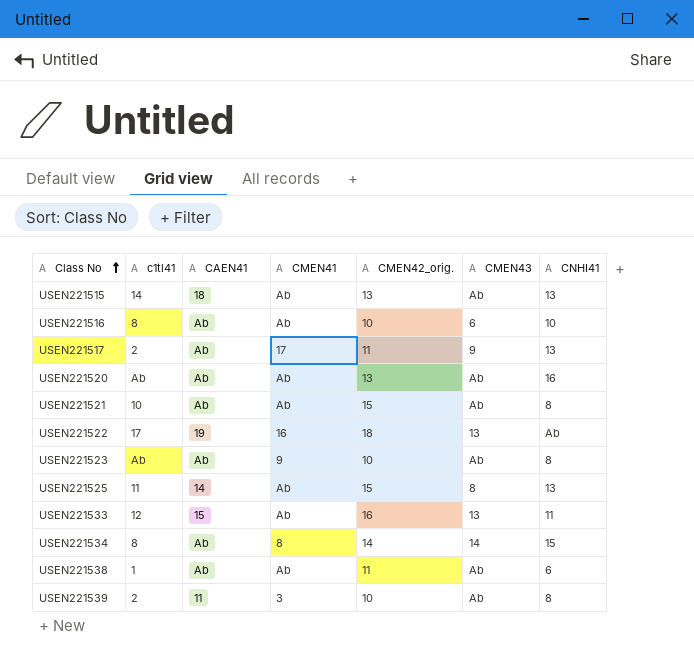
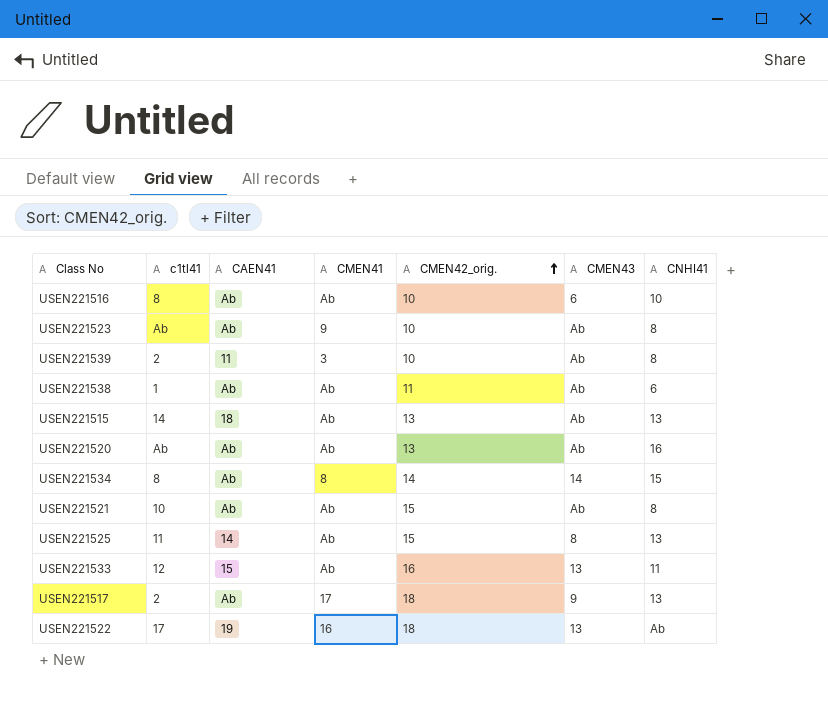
row order: Class No ascending -> CMEN42_orig. ascending
USEN221517 | CMEN42_orig.: 11 -> 18

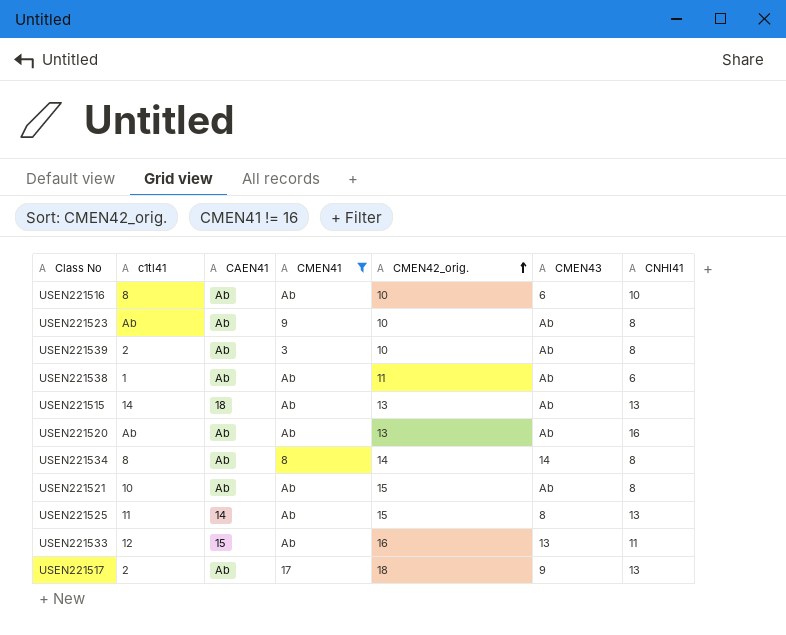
filter: none -> CMEN41 != 16
USEN221539 | CAEN41: 11 -> Ab
USEN221534 | CNHI41: 15 -> 8

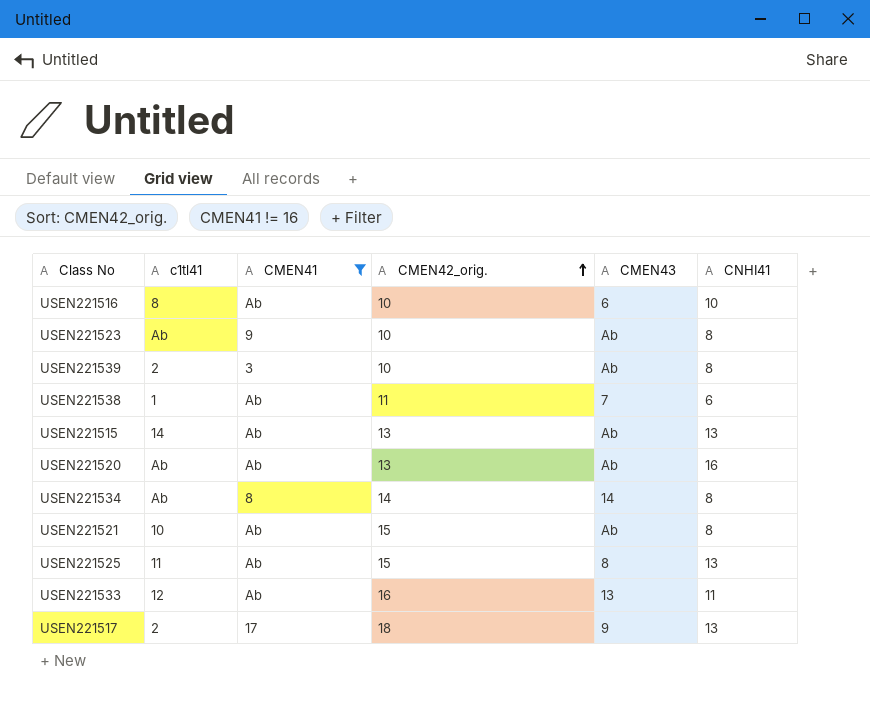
column CAEN41 | position: 3 -> none
USEN221538 | CMEN43: Ab -> 7
USEN221534 | c1tl41: 8 -> Ab

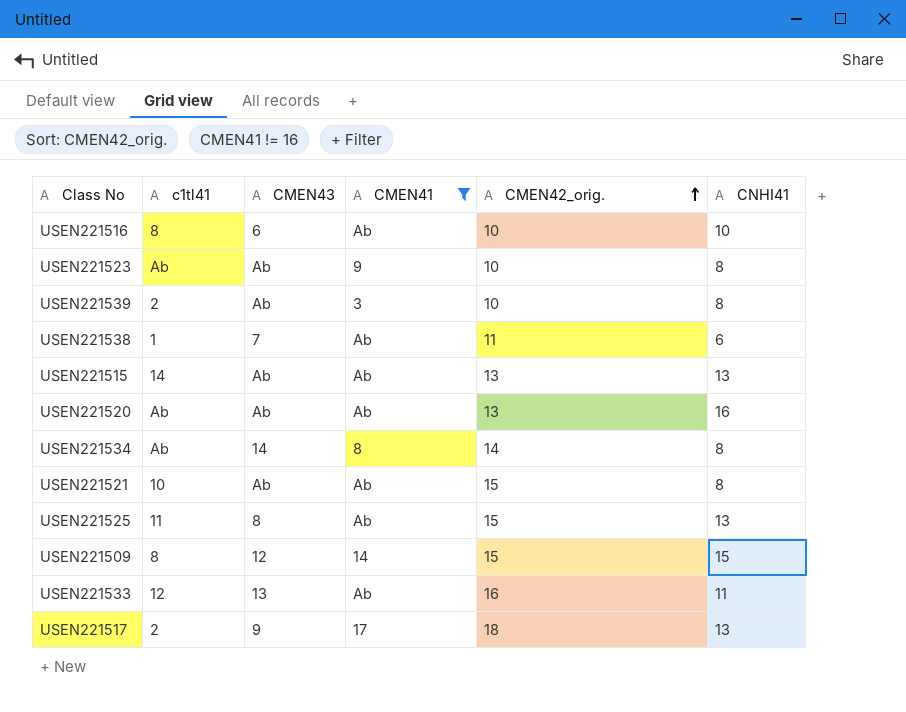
column CMEN43 | position: 5 -> 3
row USEN221509: none -> 8 | 12 | 14 | 15 | 15

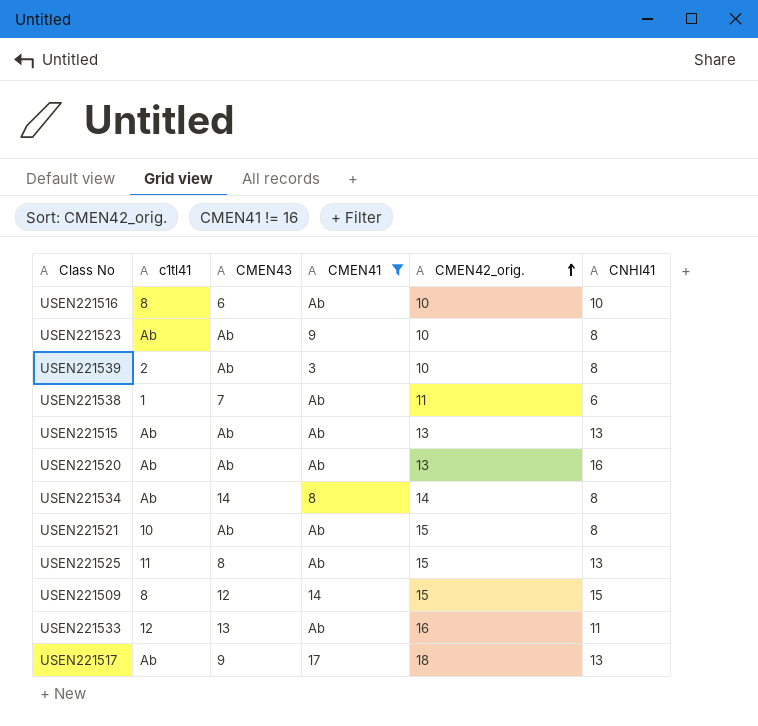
USEN221515 | c1tl41: 14 -> Ab
USEN221517 | c1tl41: 2 -> Ab

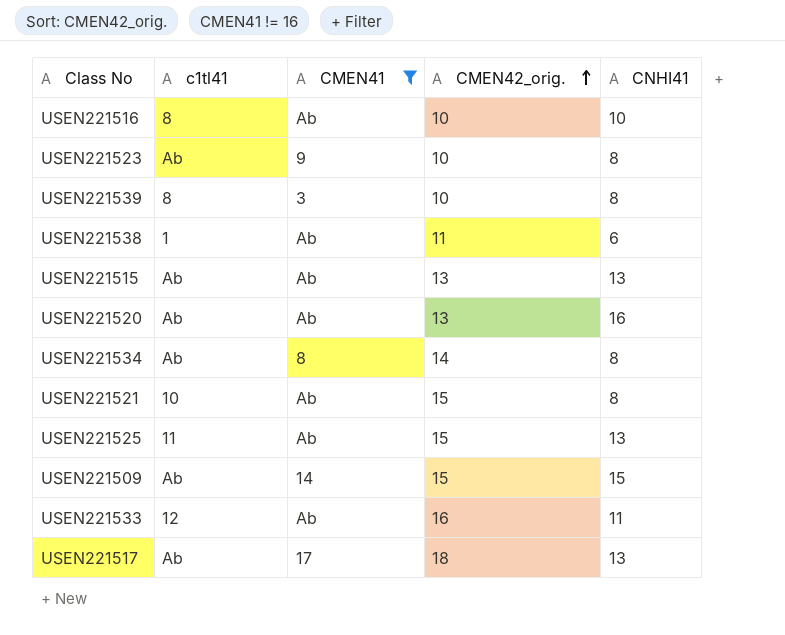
column CMEN43 | position: 3 -> none
USEN221539 | c1tl41: 2 -> 8
USEN221509 | c1tl41: 8 -> Ab

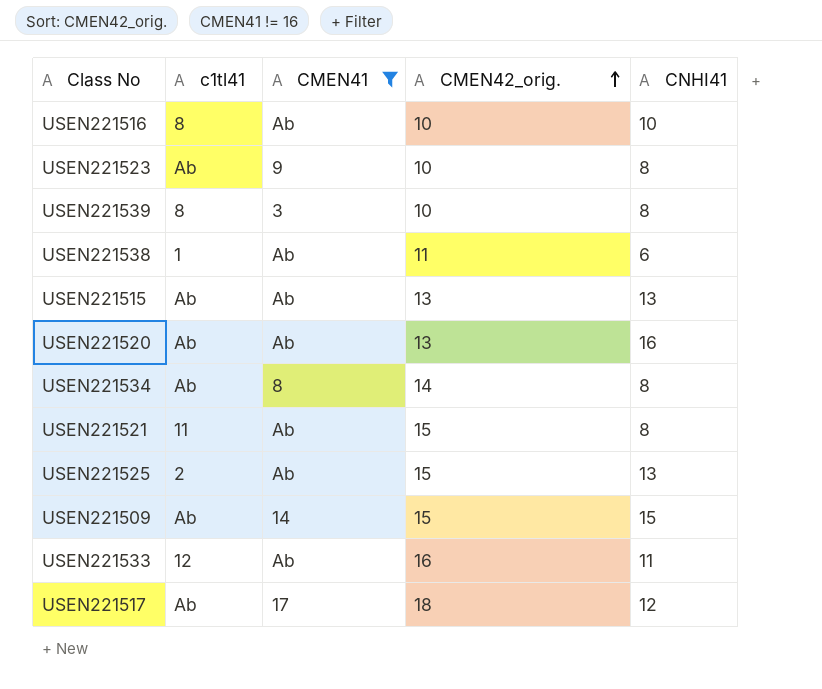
USEN221521 | c1tl41: 10 -> 11
USEN221525 | c1tl41: 11 -> 2
USEN221517 | CNHI41: 13 -> 12

